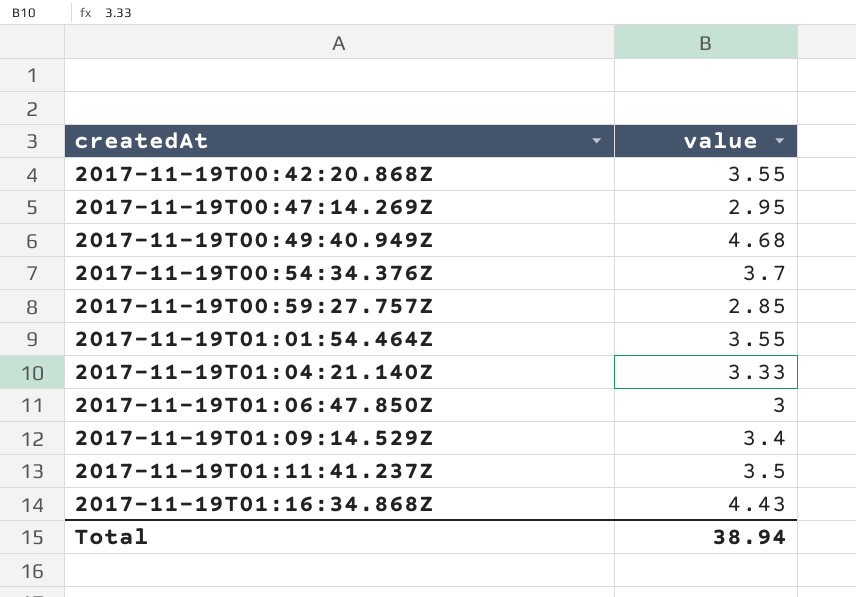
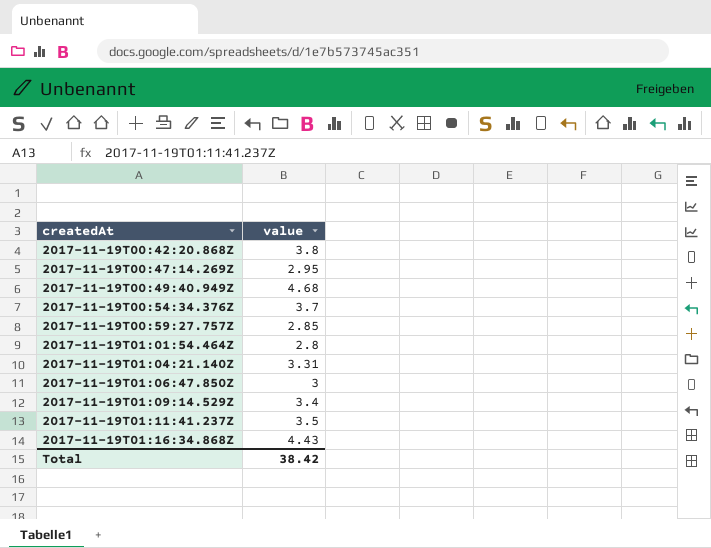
2017-11-19T00:42:20.868Z | value: 3.55 -> 3.8
2017-11-19T01:01:54.464Z | value: 3.55 -> 2.8
2017-11-19T01:04:21.140Z | value: 3.33 -> 3.31
Total | value: 38.94 -> 38.42

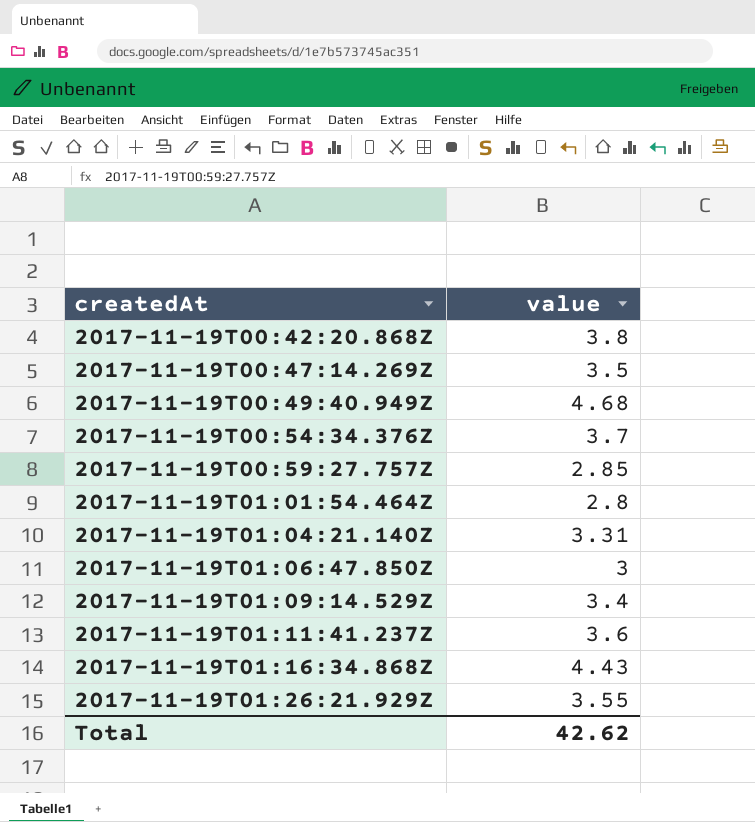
2017-11-19T00:47:14.269Z | value: 2.95 -> 3.5
2017-11-19T01:11:41.237Z | value: 3.5 -> 3.6
row 2017-11-19T01:26:21.929Z: none -> 3.55
Total | value: 38.42 -> 42.62

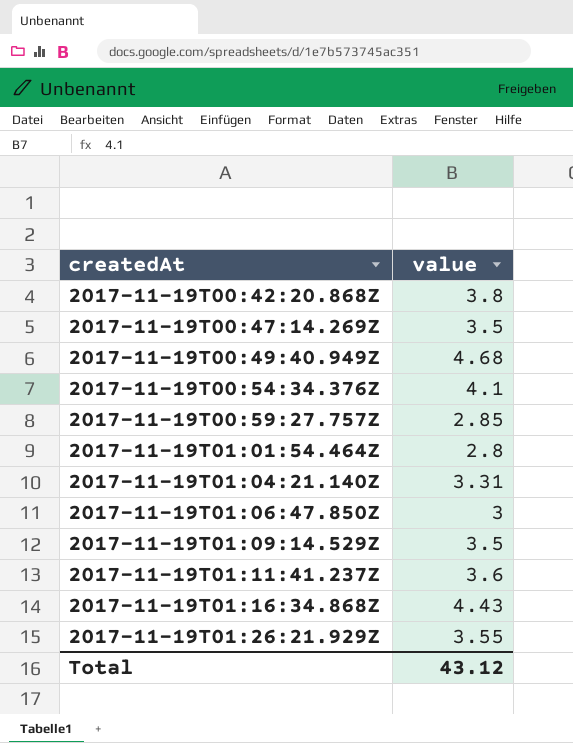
2017-11-19T00:54:34.376Z | value: 3.7 -> 4.1
2017-11-19T01:09:14.529Z | value: 3.4 -> 3.5
Total | value: 42.62 -> 43.12

